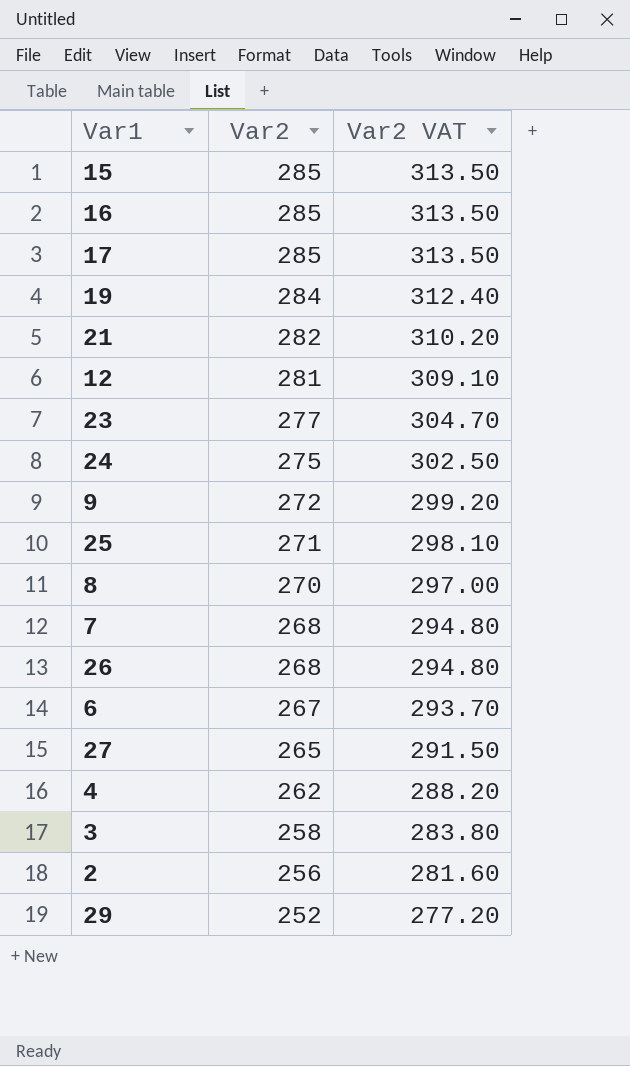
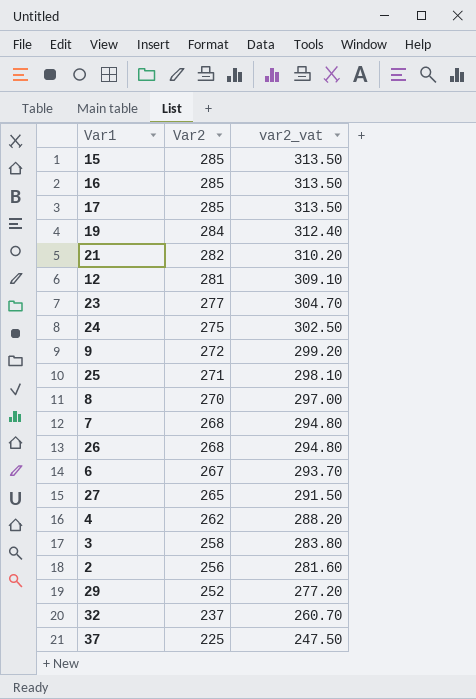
column name: Var2 VAT -> var2_vat
row 32: none -> 237 | 260.70
row 37: none -> 225 | 247.50

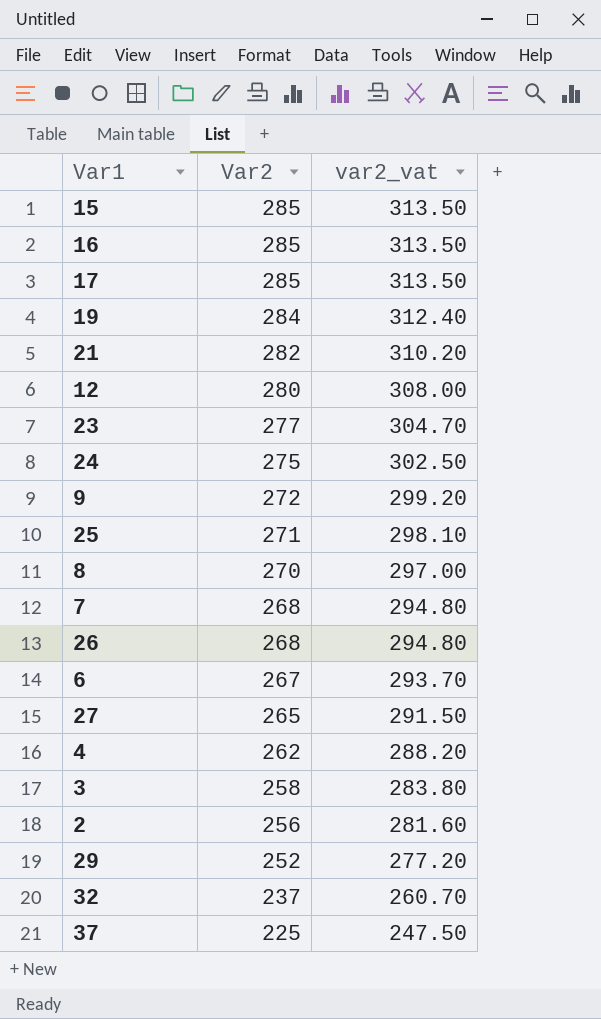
12 | Var2: 281 -> 280
12 | var2_vat: 309.10 -> 308.00

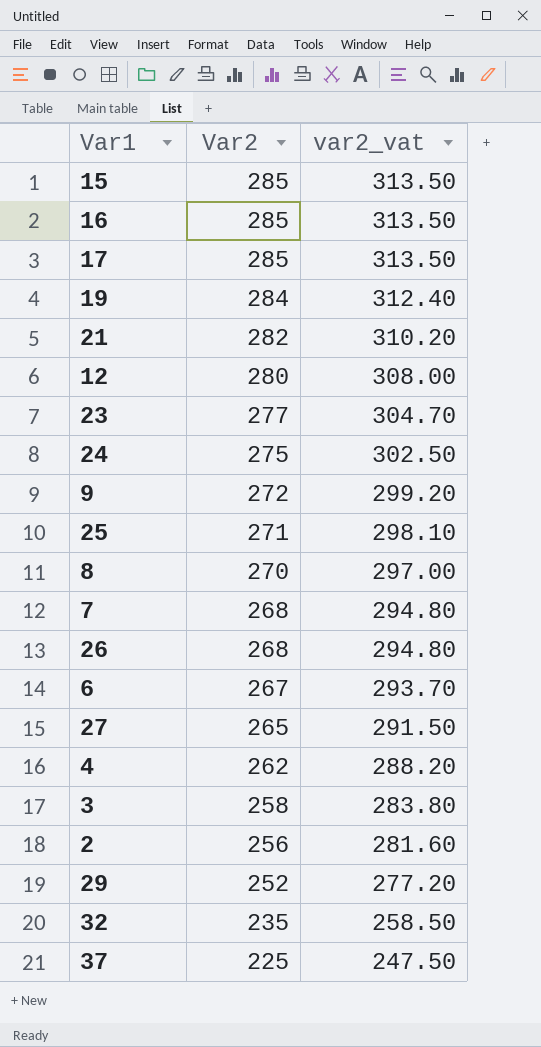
32 | Var2: 237 -> 235
32 | var2_vat: 260.70 -> 258.50

